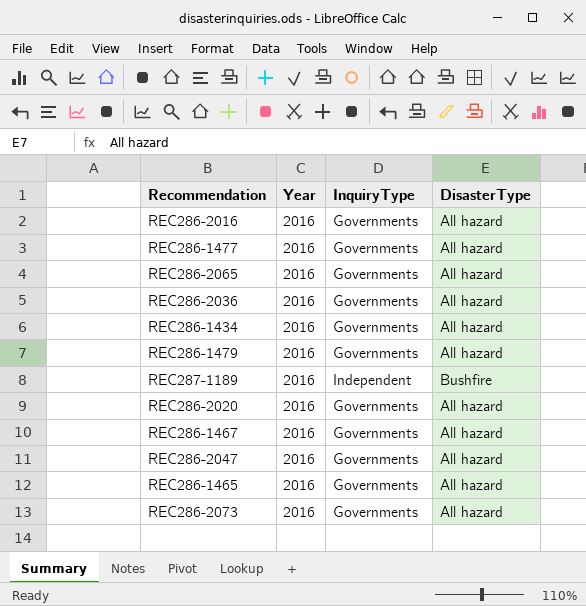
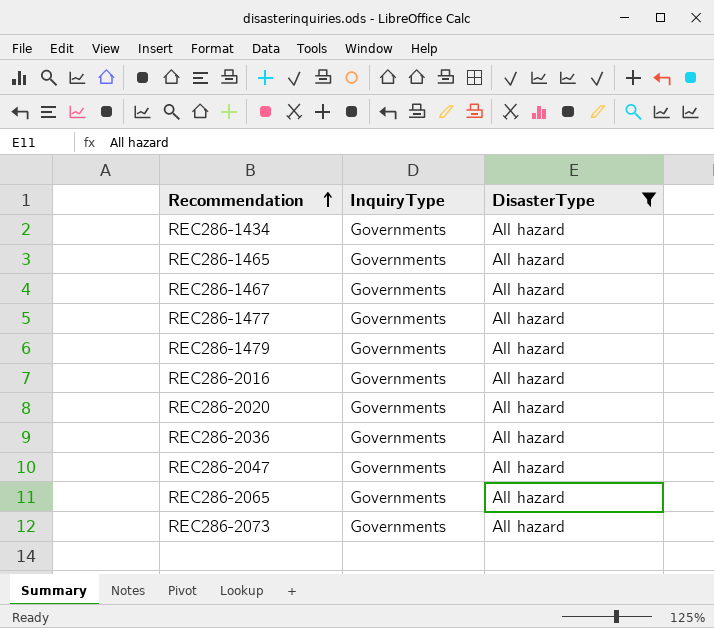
filter: none -> DisasterType = All hazard
row order: none -> Recommendation ascending
column Year | position: 2 -> none

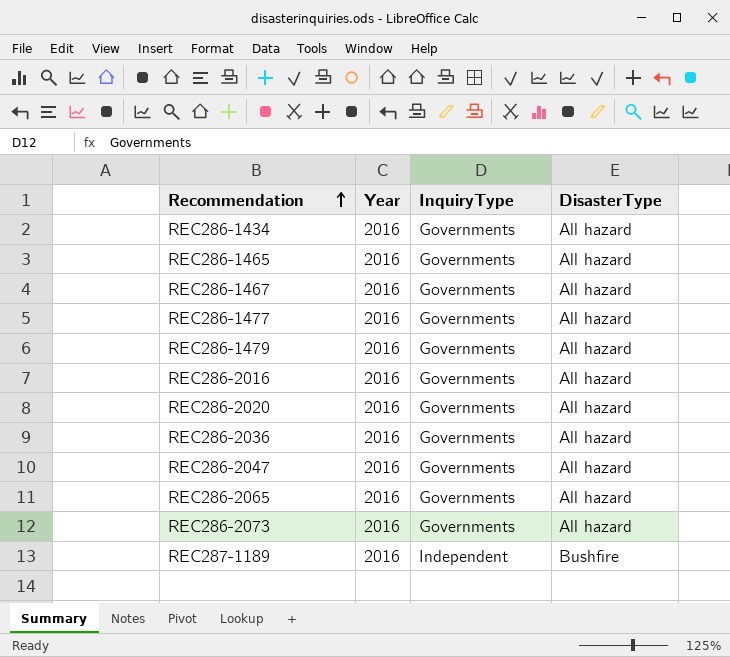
filter: DisasterType = All hazard -> none
column Year | position: none -> 2

